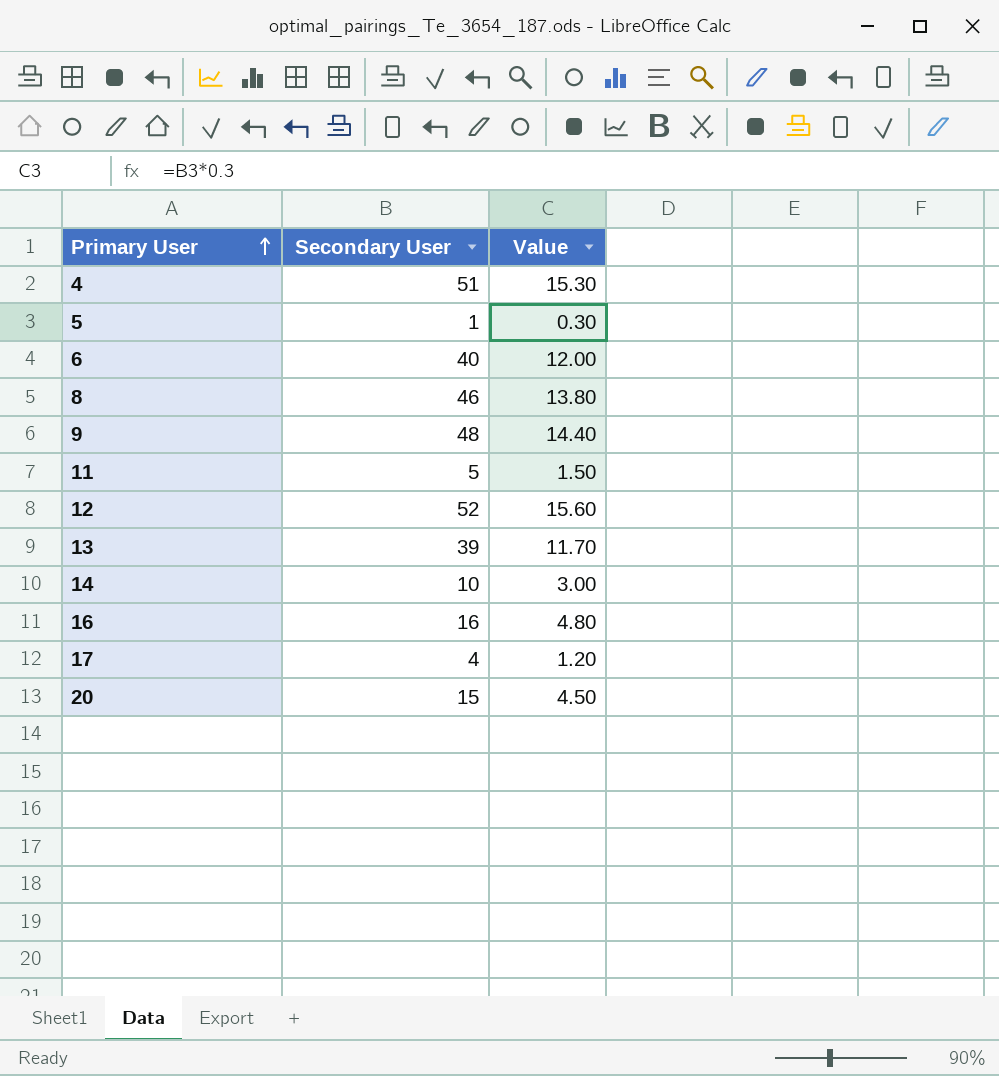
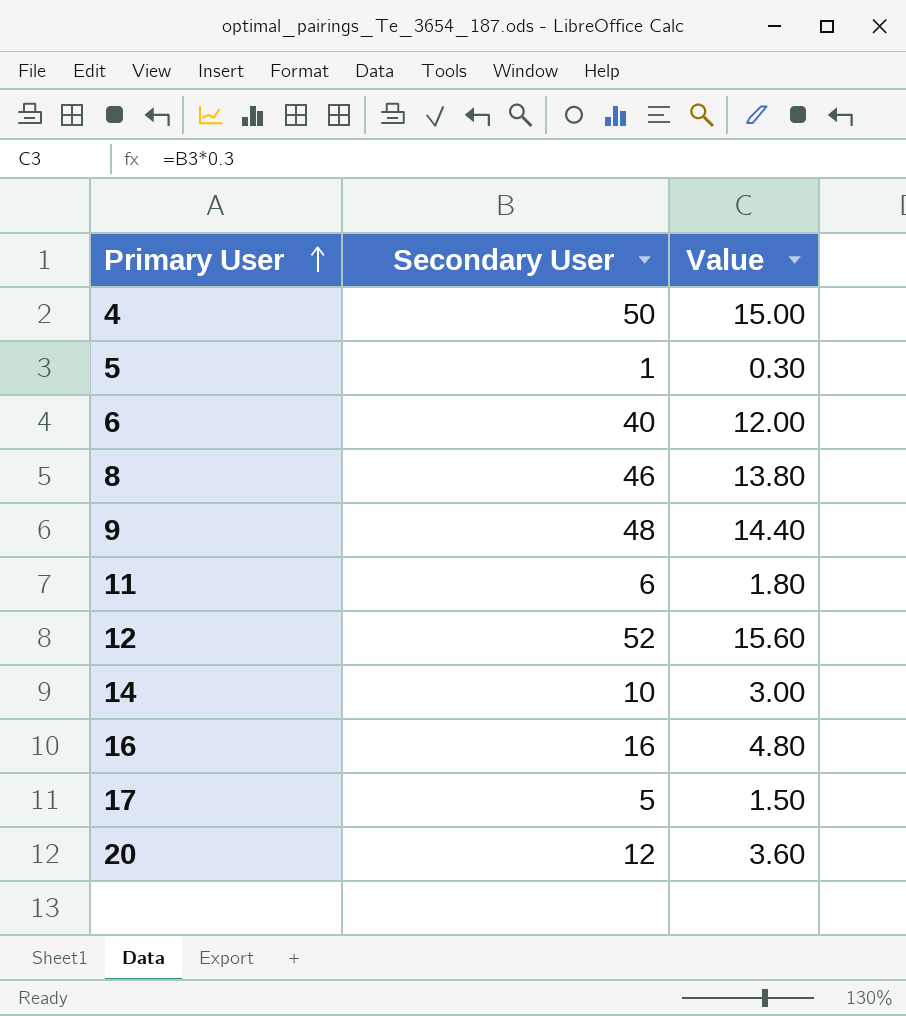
row 13: 39 | 11.70 -> none
4 | Secondary User: 51 -> 50
4 | Value: 15.30 -> 15.00
11 | Secondary User: 5 -> 6
11 | Value: 1.50 -> 1.80
17 | Secondary User: 4 -> 5
17 | Value: 1.20 -> 1.50
20 | Secondary User: 15 -> 12
20 | Value: 4.50 -> 3.60

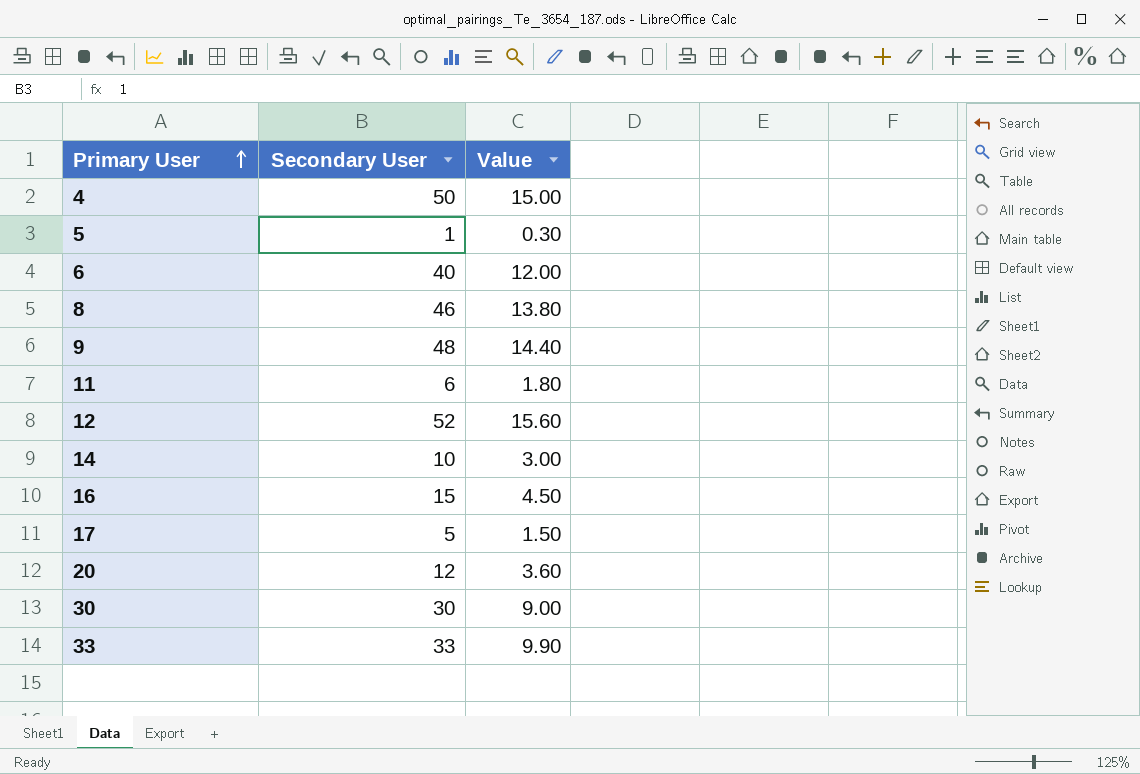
16 | Secondary User: 16 -> 15
16 | Value: 4.80 -> 4.50
row 30: none -> 30 | 9.00
row 33: none -> 33 | 9.90

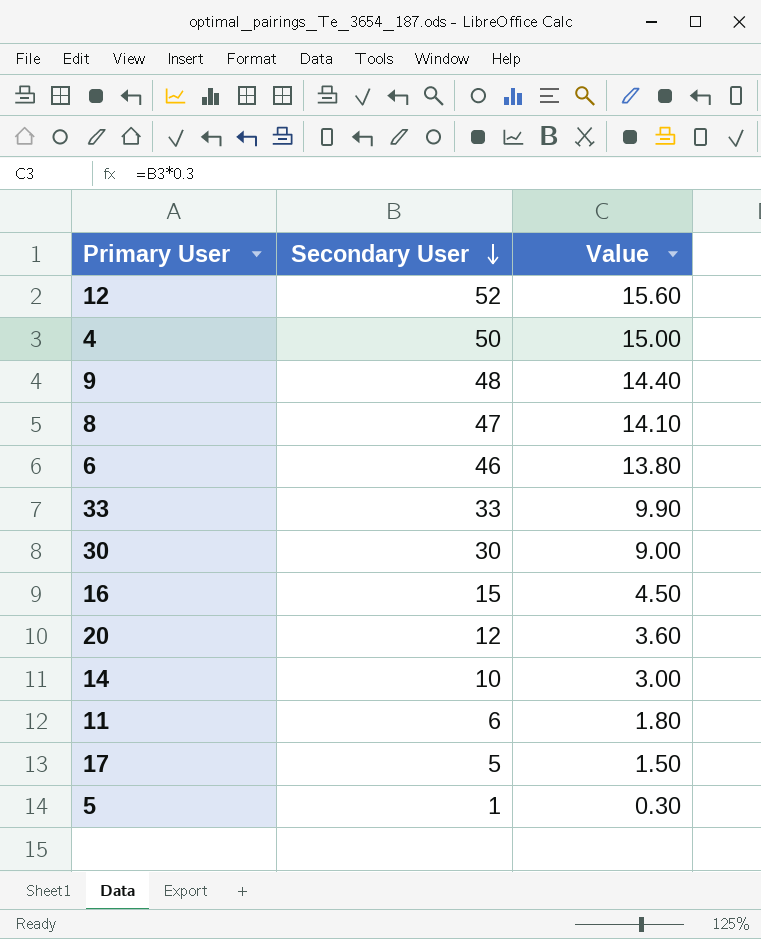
row order: Primary User ascending -> Secondary User descending
8 | Secondary User: 46 -> 47
8 | Value: 13.80 -> 14.10
6 | Secondary User: 40 -> 46
6 | Value: 12.00 -> 13.80

